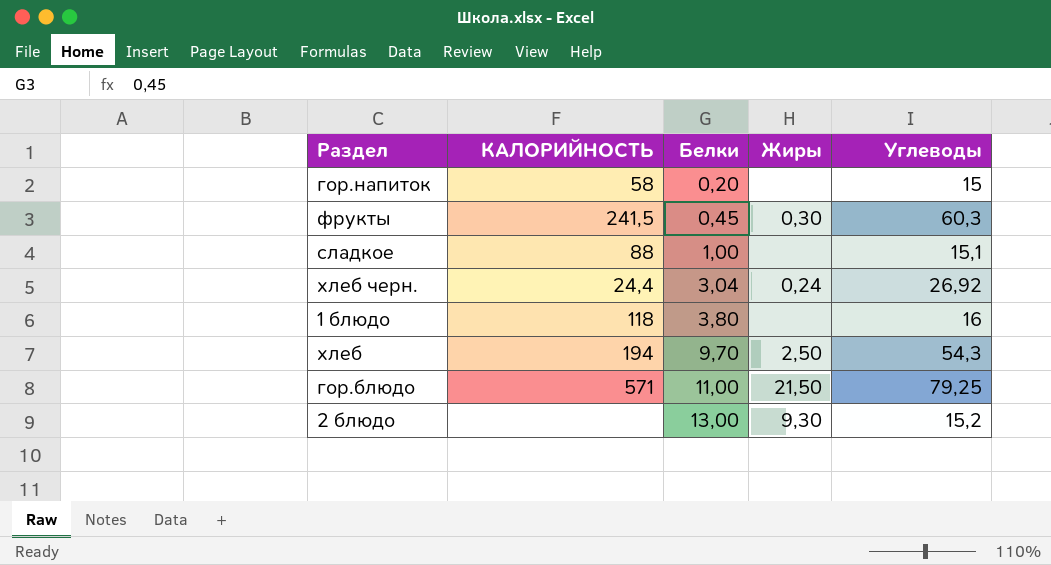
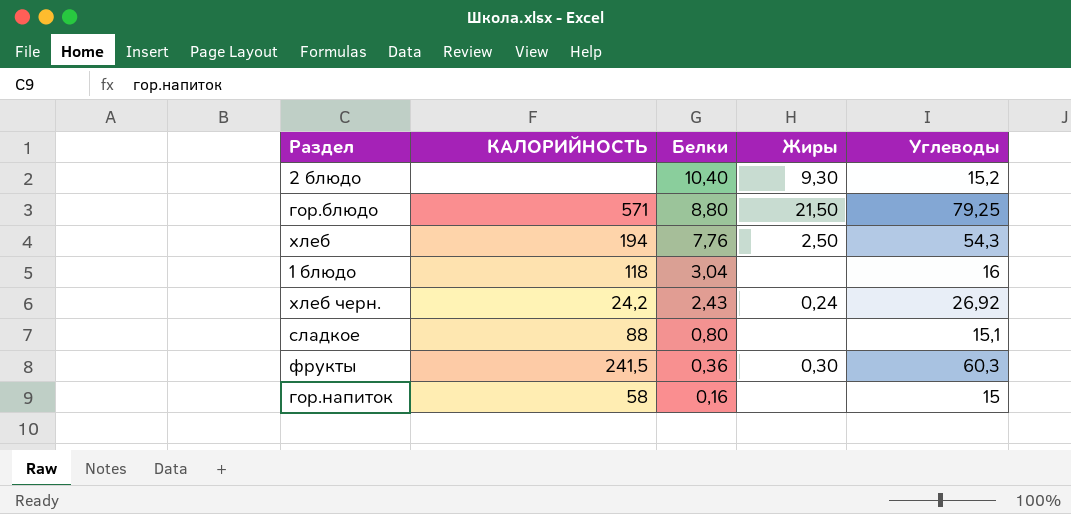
row order: Белки ascending -> Белки descending
2 блюдо | Белки: 13,00 -> 10,40
гор.блюдо | Белки: 11,00 -> 8,80
хлеб | Белки: 9,70 -> 7,76
1 блюдо | Белки: 3,80 -> 3,04
хлеб черн. | КАЛОРИЙНОСТЬ: 24,4 -> 24,2
хлеб черн. | Белки: 3,04 -> 2,43
сладкое | Белки: 1,00 -> 0,80
фрукты | Белки: 0,45 -> 0,36
гор.напиток | Белки: 0,20 -> 0,16

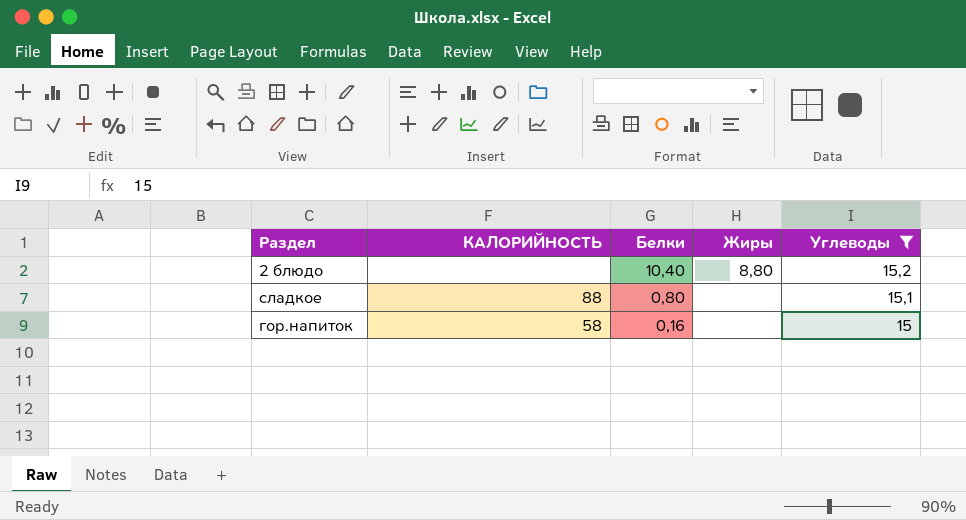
filter: none -> Углеводы <= 15,2
2 блюдо | Жиры: 9,30 -> 8,80

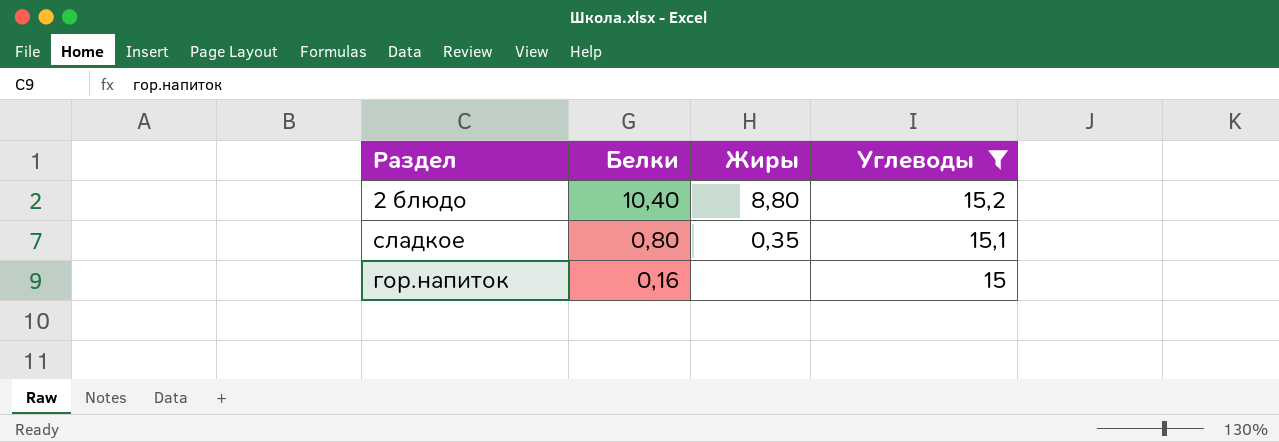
column КАЛОРИЙНОСТЬ | position: 2 -> none
сладкое | Жиры: none -> 0,35

